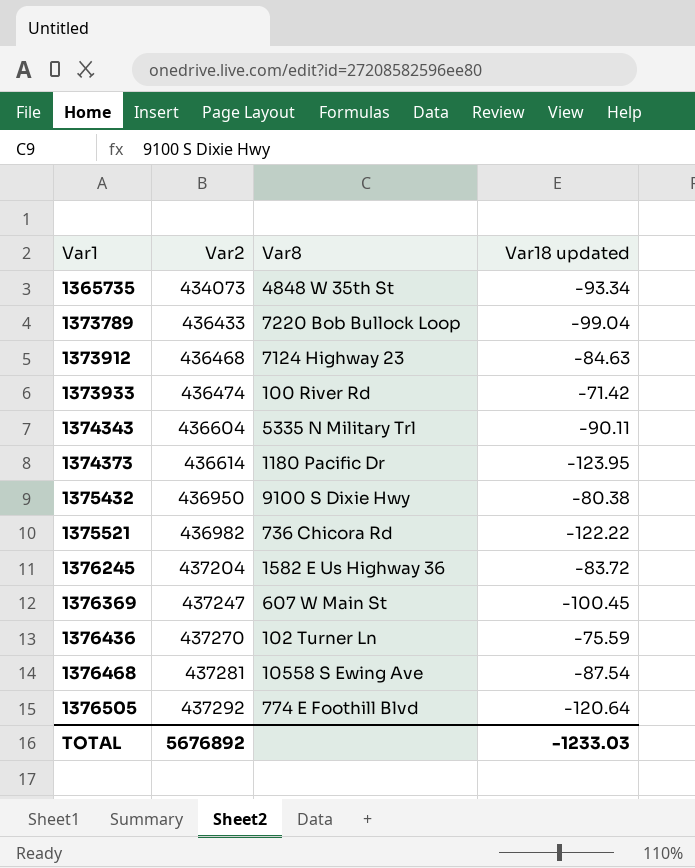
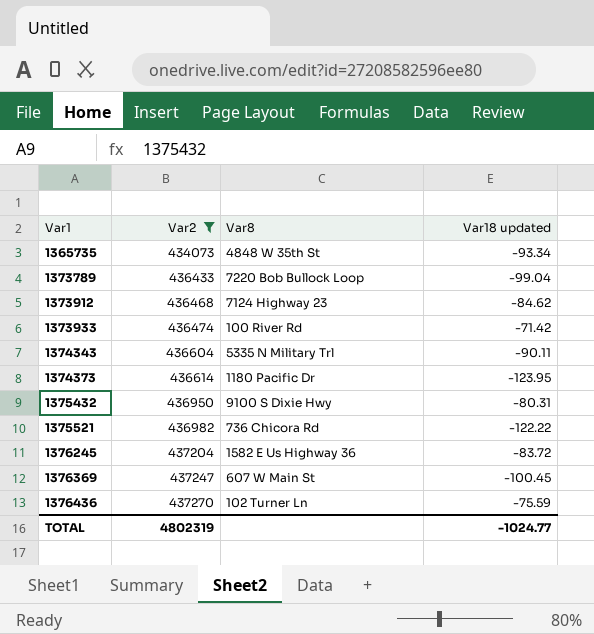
filter: none -> Var2 <= 437270
1373912 | Var18 updated: -84.63 -> -84.62
1375432 | Var18 updated: -80.38 -> -80.31
TOTAL | Var2: 5676892 -> 4802319
TOTAL | Var18 updated: -1233.03 -> -1024.77

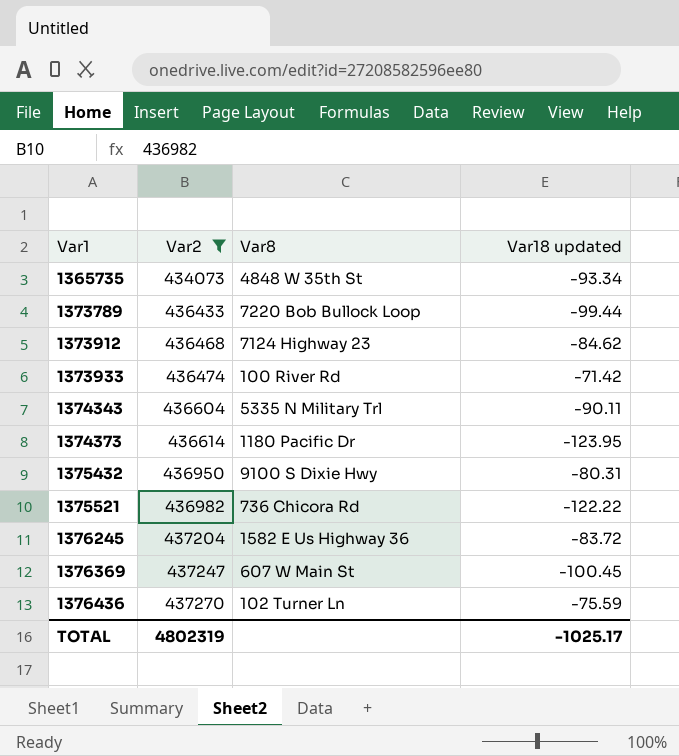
1373789 | Var18 updated: -99.04 -> -99.44
TOTAL | Var18 updated: -1024.77 -> -1025.17

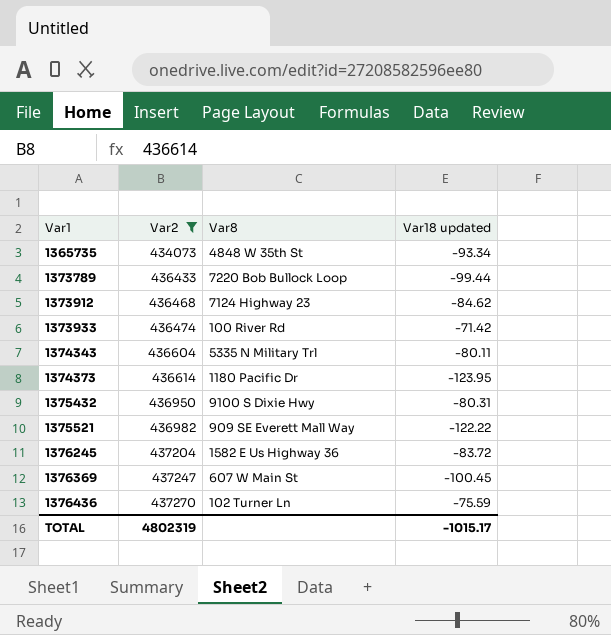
1374343 | Var18 updated: -90.11 -> -80.11
1375521 | Var8: 736 Chicora Rd -> 909 SE Everett Mall Way
TOTAL | Var18 updated: -1025.17 -> -1015.17

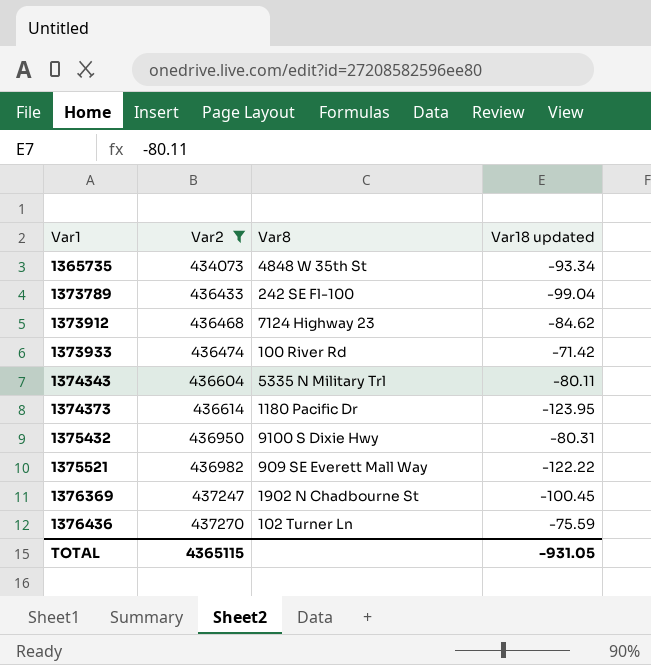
row 1376245: 437204 | 1582 E Us Highway 36 | -83.72 -> none
1373789 | Var8: 7220 Bob Bullock Loop -> 242 SE Fl-100
1373789 | Var18 updated: -99.44 -> -99.04
1376369 | Var8: 607 W Main St -> 1902 N Chadbourne St
TOTAL | Var2: 4802319 -> 4365115
TOTAL | Var18 updated: -1015.17 -> -931.05

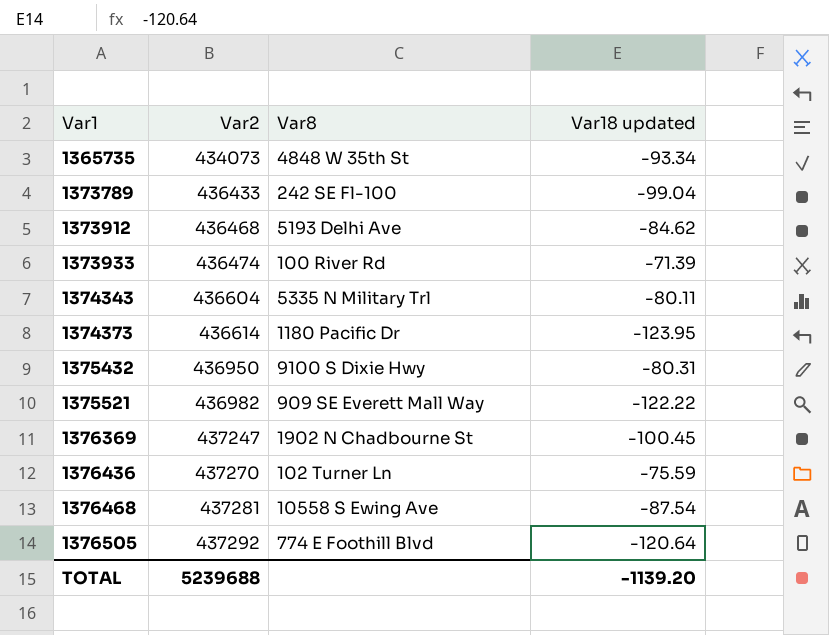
filter: Var2 <= 437270 -> none
1373912 | Var8: 7124 Highway 23 -> 5193 Delhi Ave
1373933 | Var18 updated: -71.42 -> -71.39
TOTAL | Var2: 4365115 -> 5239688
TOTAL | Var18 updated: -931.05 -> -1139.20

